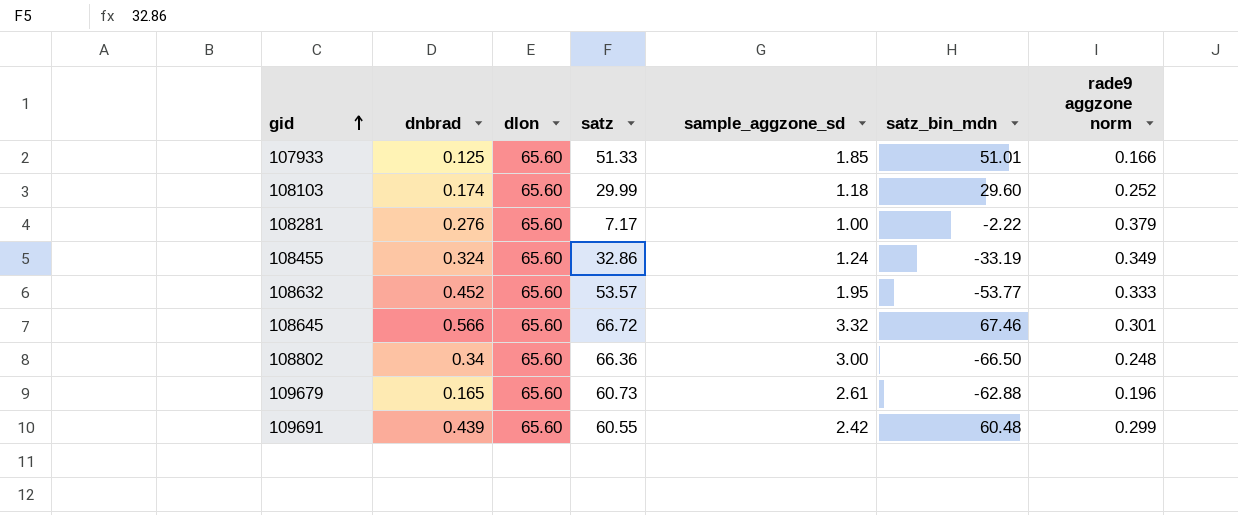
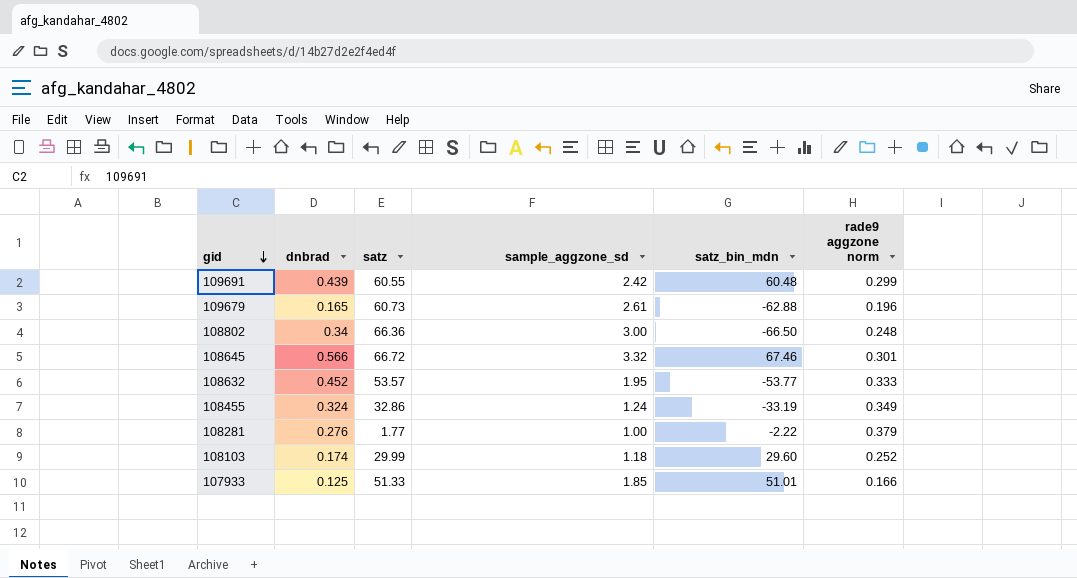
row order: gid ascending -> gid descending
column dlon | position: 3 -> none
108281 | satz: 7.17 -> 1.77

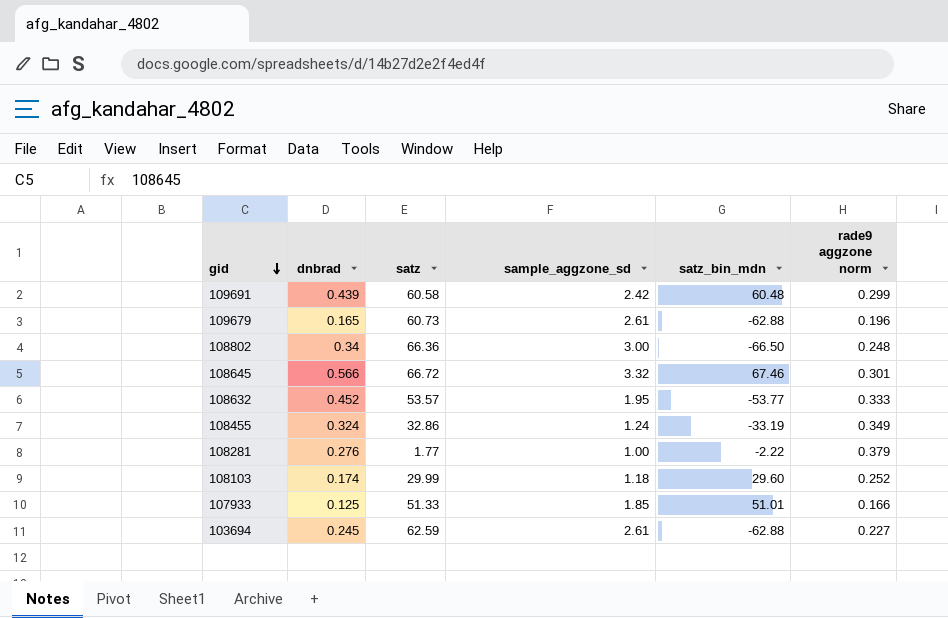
109691 | satz: 60.55 -> 60.58
row 103694: none -> 0.245 | 62.59 | 2.61 | -62.88 | 0.227

